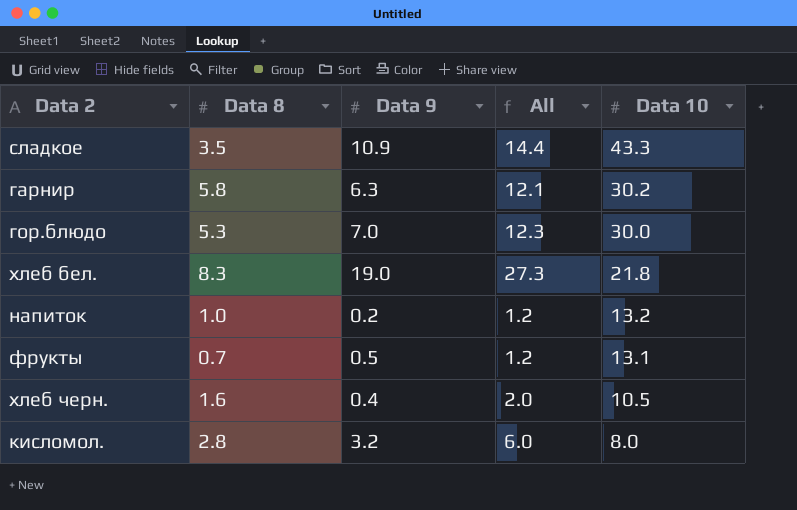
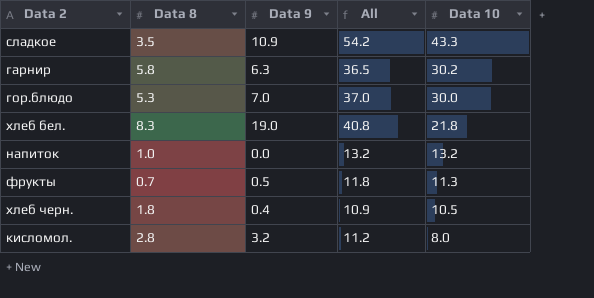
column All | formula: [Data 8] + [Data 9] -> [Data 9] + [Data 10]
напиток | Data 9: 0.2 -> 0.0
фрукты | Data 10: 13.1 -> 11.3
хлеб черн. | Data 8: 1.6 -> 1.8

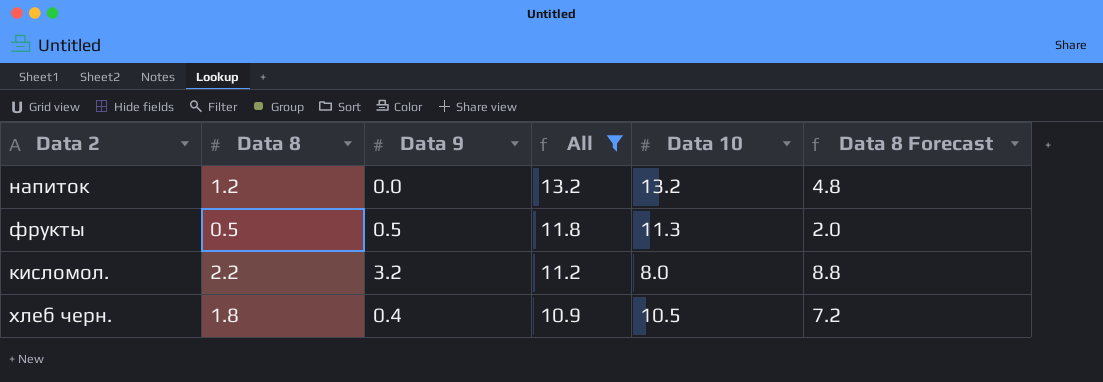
filter: none -> All <= 13.2
row order: Data 10 descending -> All descending
column Data 8 Forecast | formula: none -> [Data 8] * 4
напиток | Data 8: 1.0 -> 1.2
фрукты | Data 8: 0.7 -> 0.5
кисломол. | Data 8: 2.8 -> 2.2

